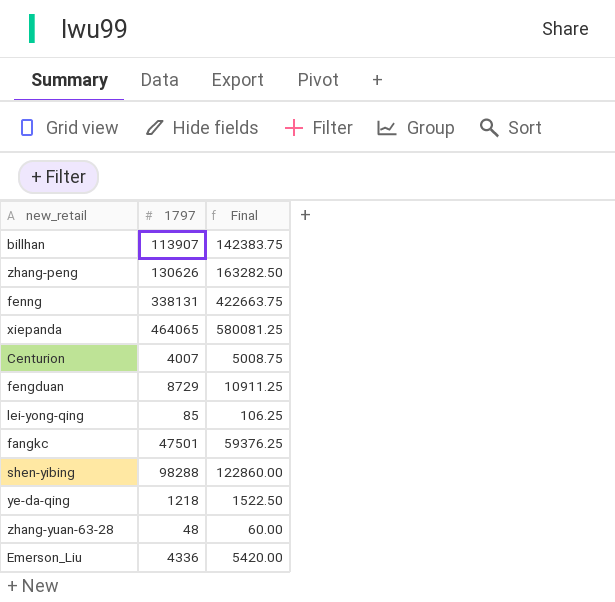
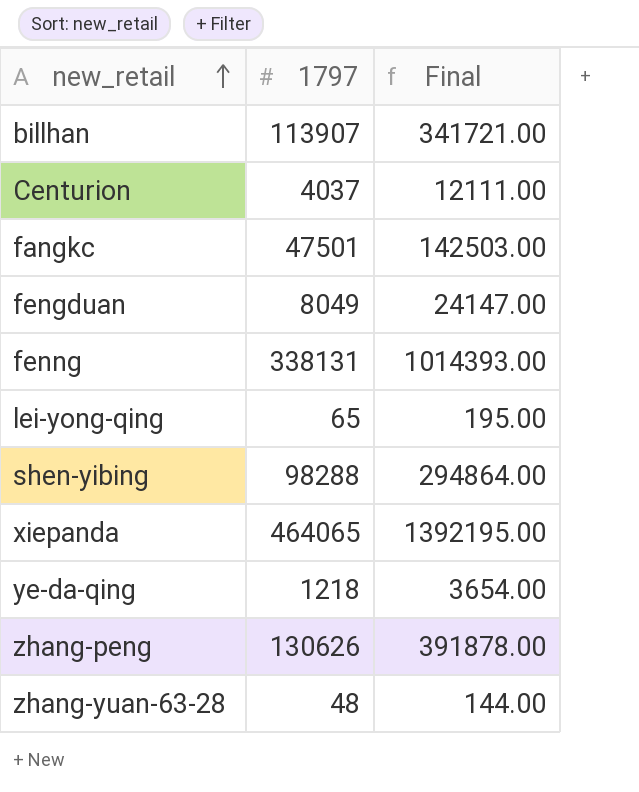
row order: none -> new_retail ascending
column Final | formula: [1797] * 1.25 -> [1797] * 3
row Emerson_Liu: 4336 | 5420.00 -> none
Centurion | 1797: 4007 -> 4037
fengduan | 1797: 8729 -> 8049
lei-yong-qing | 1797: 85 -> 65

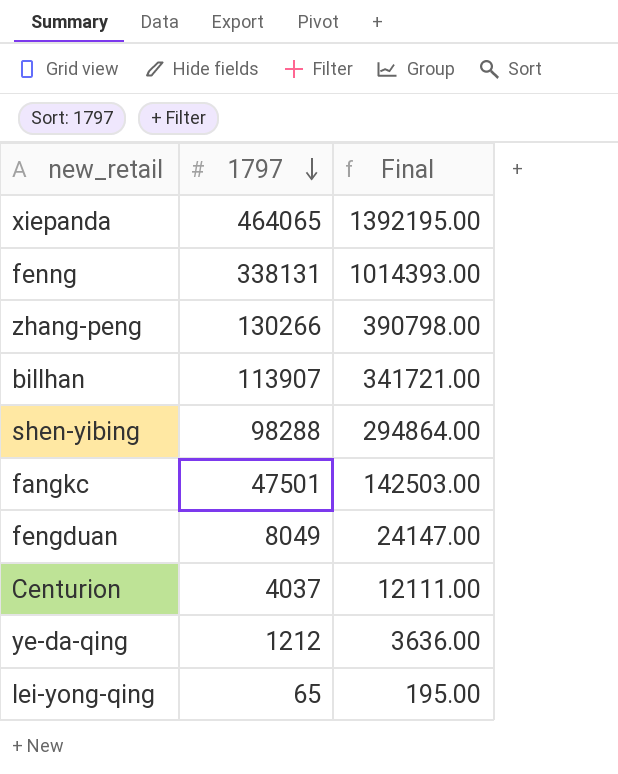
row order: new_retail ascending -> 1797 descending
row zhang-yuan-63-28: 48 | 144.00 -> none
zhang-peng | 1797: 130626 -> 130266
zhang-peng | Final: 391878.00 -> 390798.00
ye-da-qing | 1797: 1218 -> 1212
ye-da-qing | Final: 3654.00 -> 3636.00

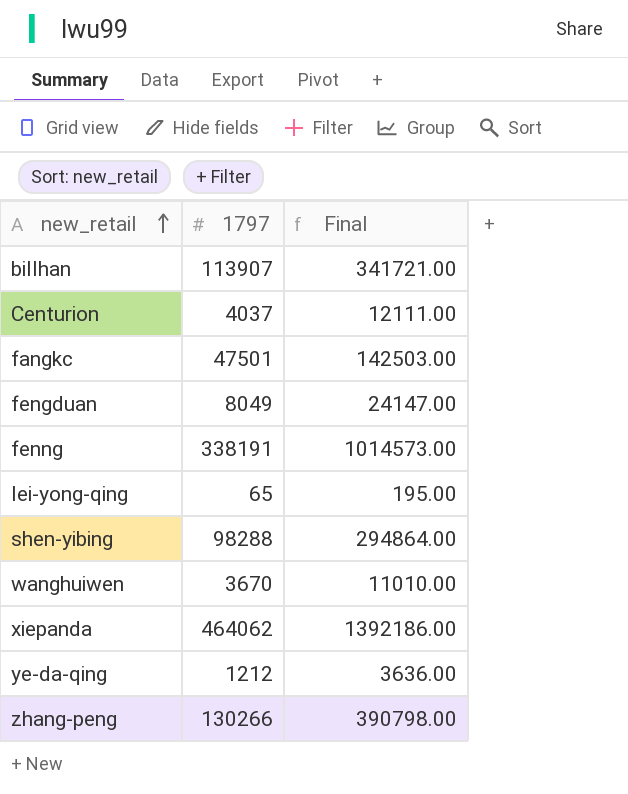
row order: 1797 descending -> new_retail ascending
fenng | 1797: 338131 -> 338191
fenng | Final: 1014393.00 -> 1014573.00
row wanghuiwen: none -> 3670 | 11010.00
xiepanda | 1797: 464065 -> 464062
xiepanda | Final: 1392195.00 -> 1392186.00

